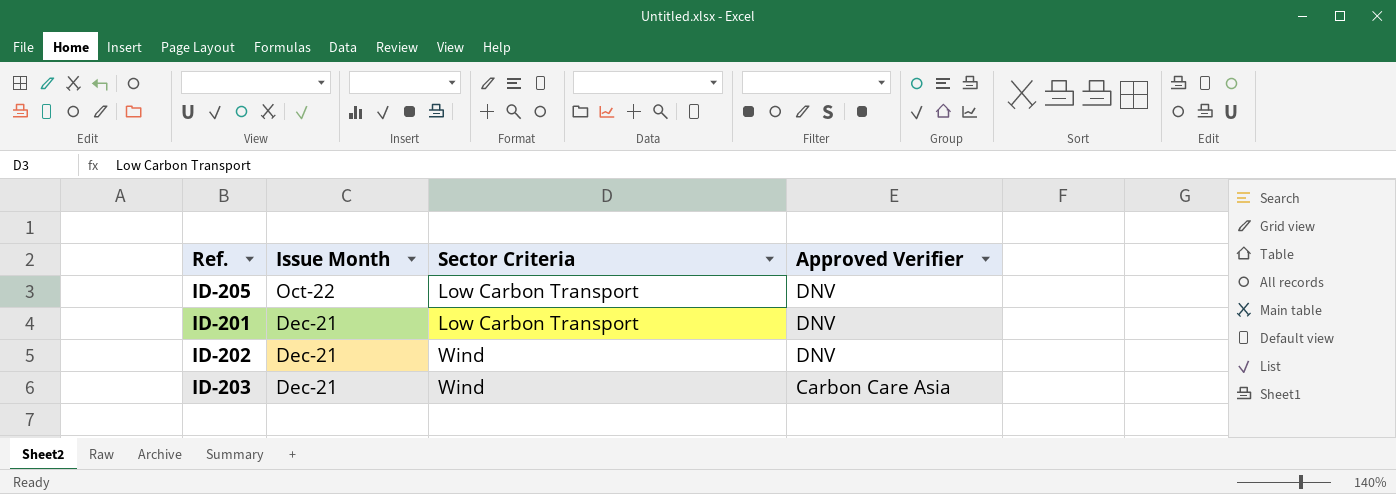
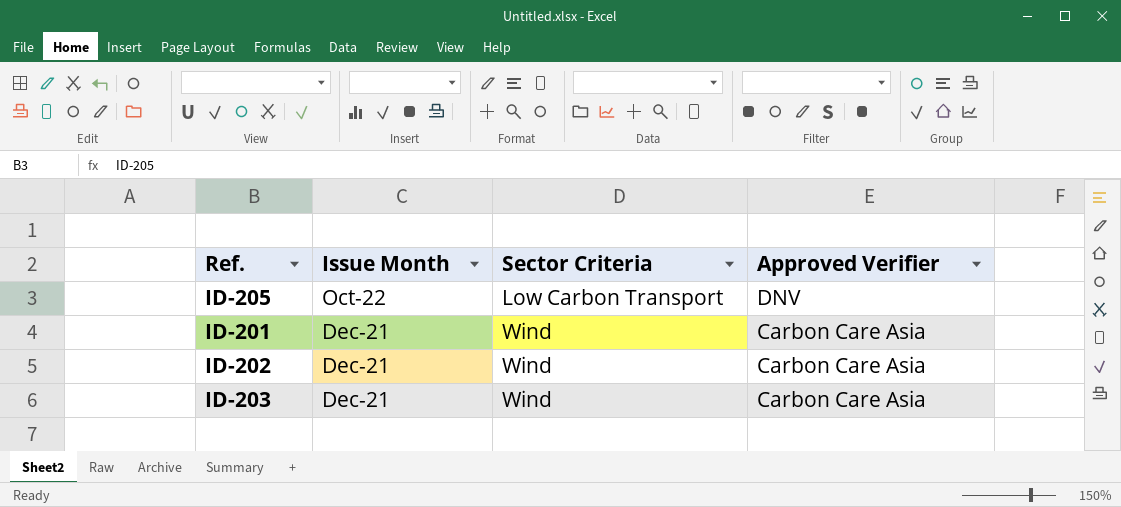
ID-201 | Sector Criteria: Low Carbon Transport -> Wind
ID-201 | Approved Verifier: DNV -> Carbon Care Asia
ID-202 | Approved Verifier: DNV -> Carbon Care Asia

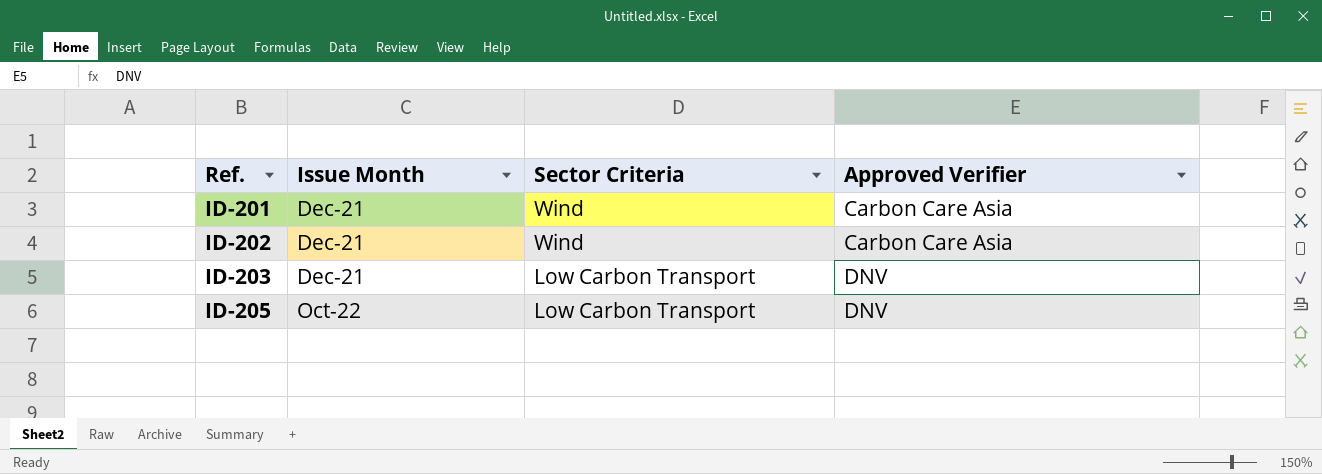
row order: Issue Month descending -> Ref. ascending
ID-203 | Sector Criteria: Wind -> Low Carbon Transport
ID-203 | Approved Verifier: Carbon Care Asia -> DNV

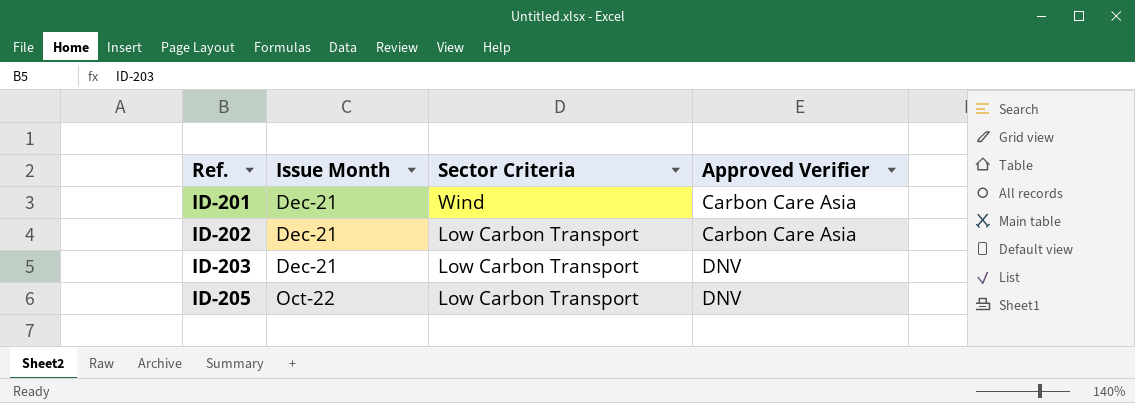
ID-202 | Sector Criteria: Wind -> Low Carbon Transport

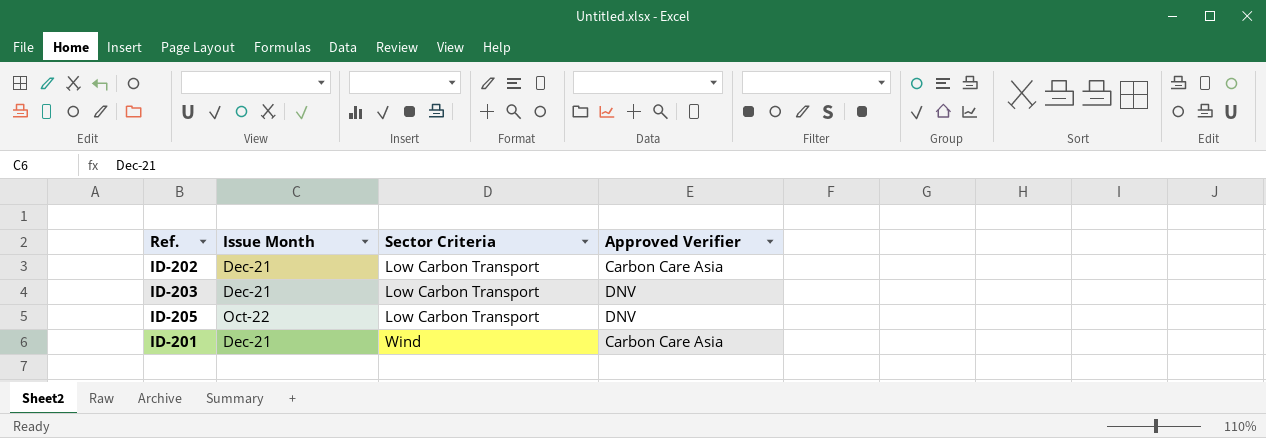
row order: Ref. ascending -> Sector Criteria ascending

